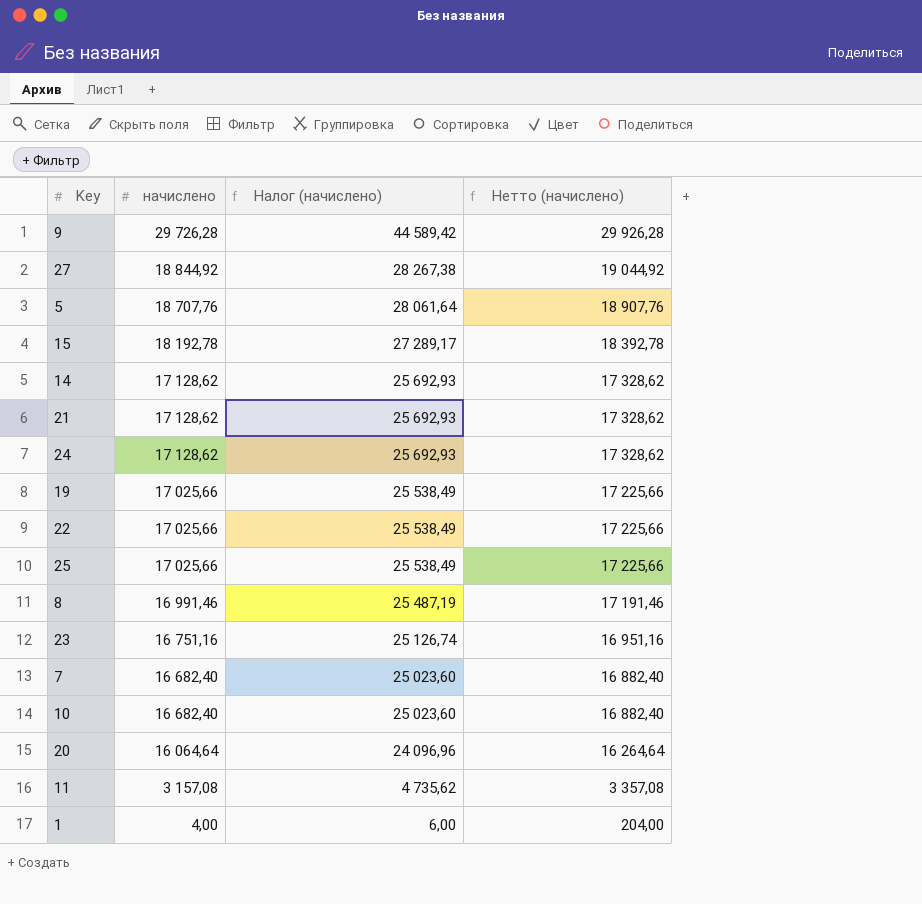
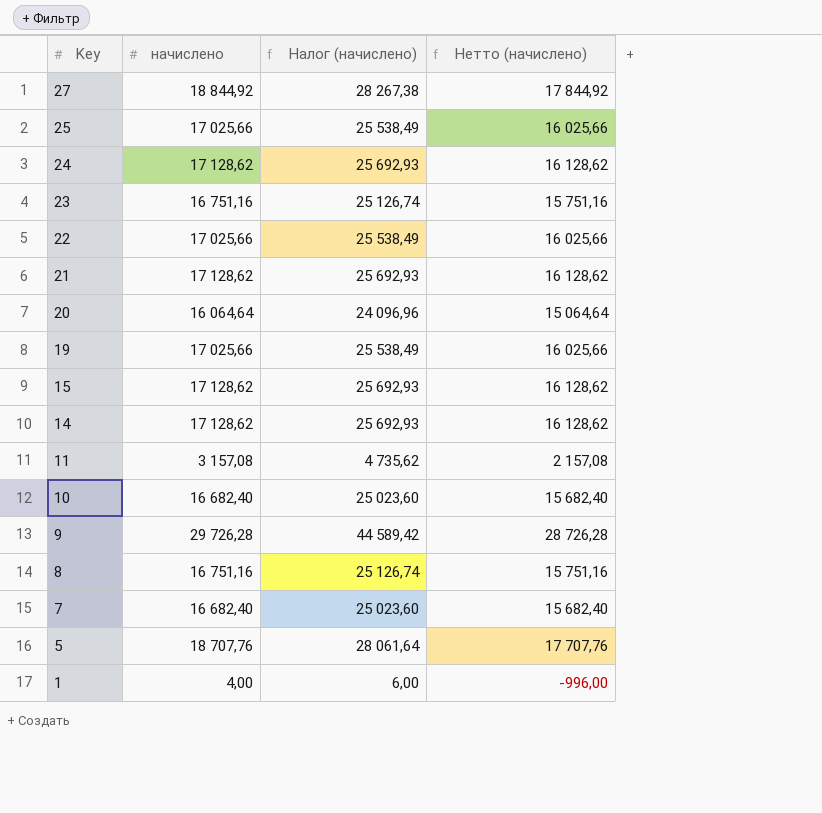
row order: начислено descending -> Key descending
column Нетто (начислено) | formula: [начислено] + 200 -> [начислено] - 1000
15 | начислено: 18 192,78 -> 17 128,62
15 | Налог (начислено): 27 289,17 -> 25 692,93
8 | начислено: 16 991,46 -> 16 751,16
8 | Налог (начислено): 25 487,19 -> 25 126,74

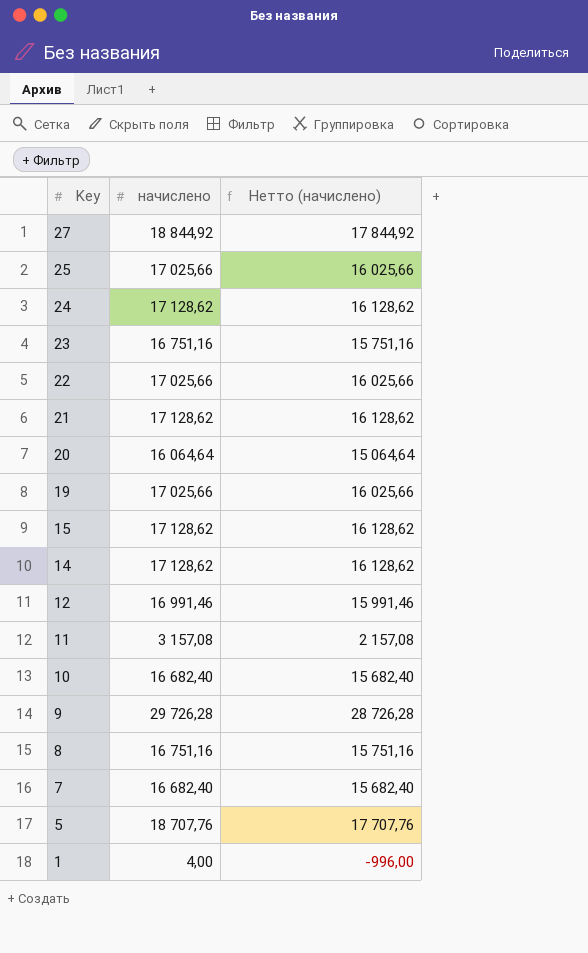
column Налог (начислено) | formula: [начислено] * 1,5 -> none
row 12: none -> 16 991,46 | 15 991,46

